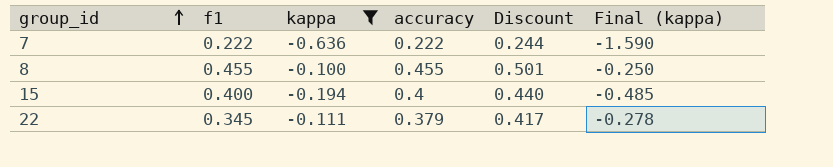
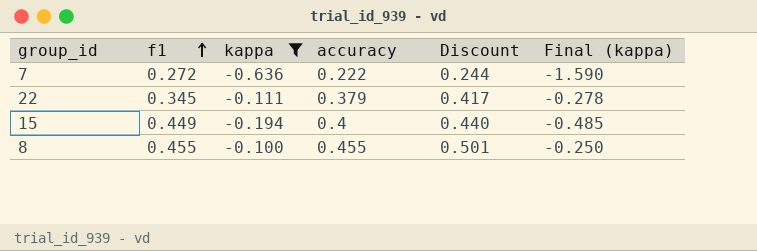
row order: group_id ascending -> f1 ascending
7 | f1: 0.222 -> 0.272
15 | f1: 0.400 -> 0.449

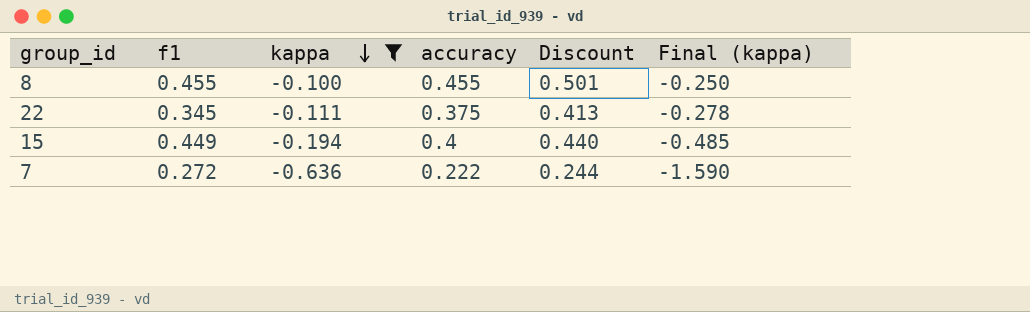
row order: f1 ascending -> kappa descending
22 | accuracy: 0.379 -> 0.375
22 | Discount: 0.417 -> 0.413

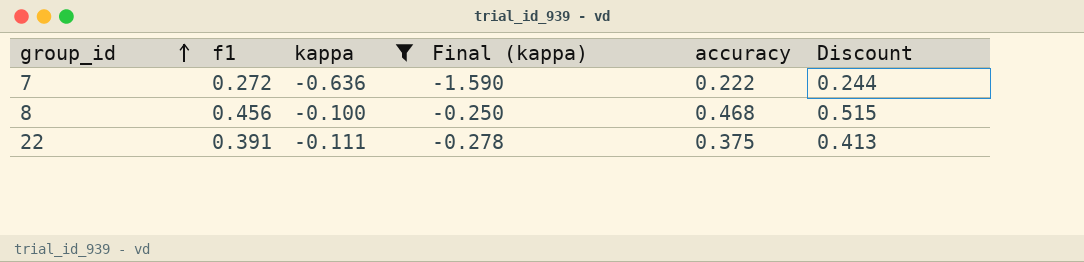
row order: kappa descending -> group_id ascending
column Final (kappa) | position: 6 -> 4
row 15: 0.449 | -0.194 | 0.4 | 0.440 | -0.485 -> none
8 | f1: 0.455 -> 0.456
8 | accuracy: 0.455 -> 0.468
8 | Discount: 0.501 -> 0.515
22 | f1: 0.345 -> 0.391

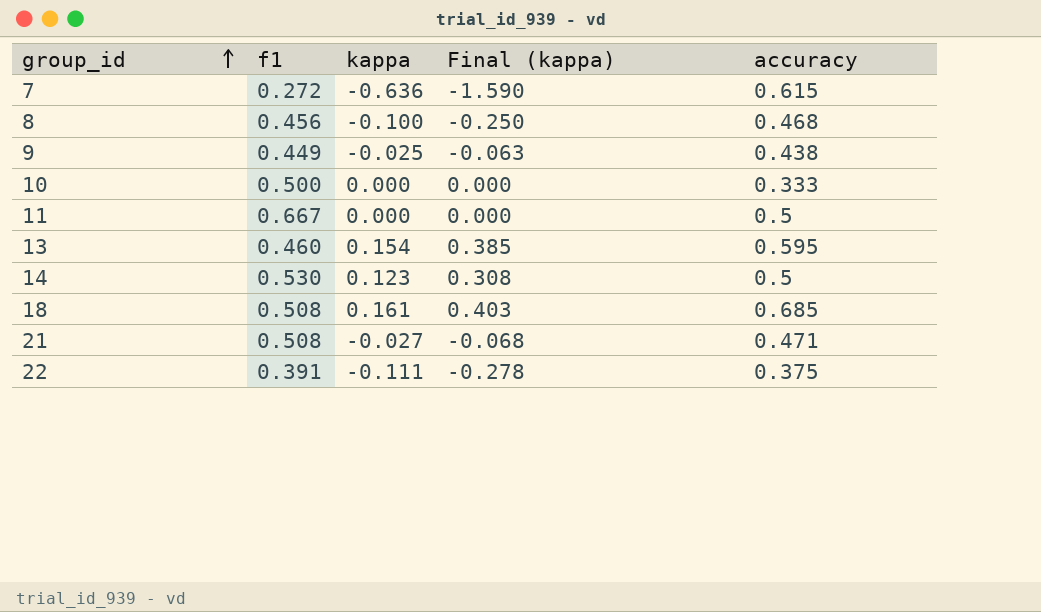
filter: kappa <= -0.100 -> none
column Discount | formula: [accuracy] * 1.1 -> none
7 | accuracy: 0.222 -> 0.615

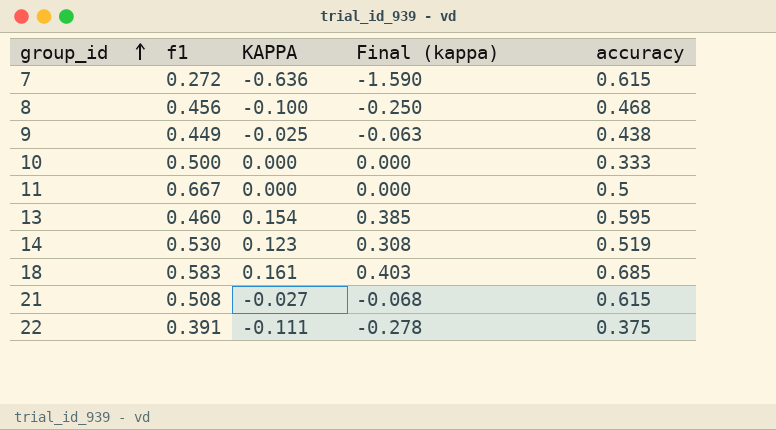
column name: kappa -> KAPPA
14 | accuracy: 0.5 -> 0.519
18 | f1: 0.508 -> 0.583
21 | accuracy: 0.471 -> 0.615

